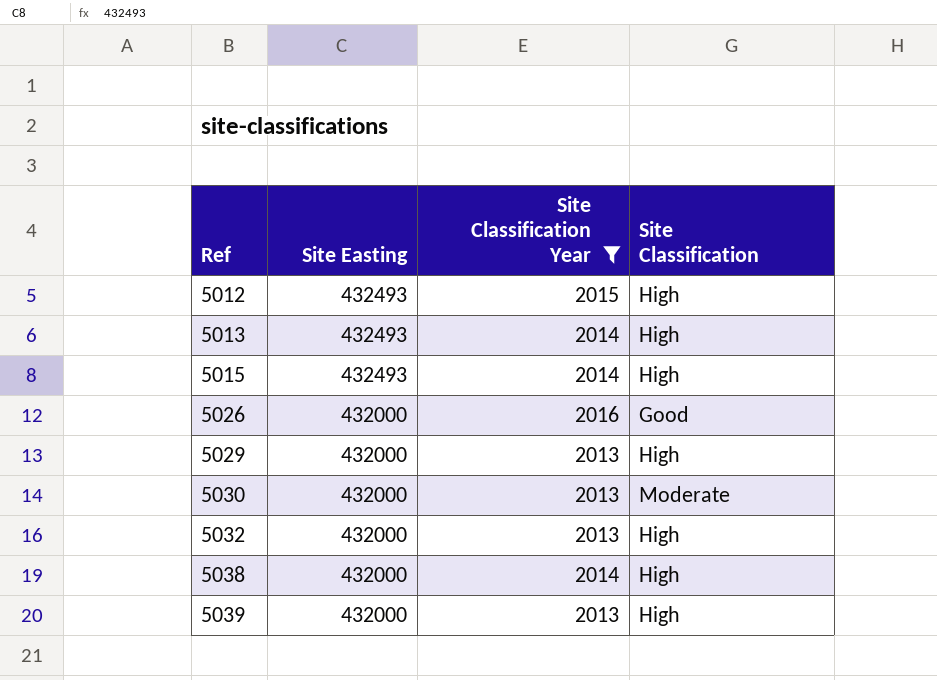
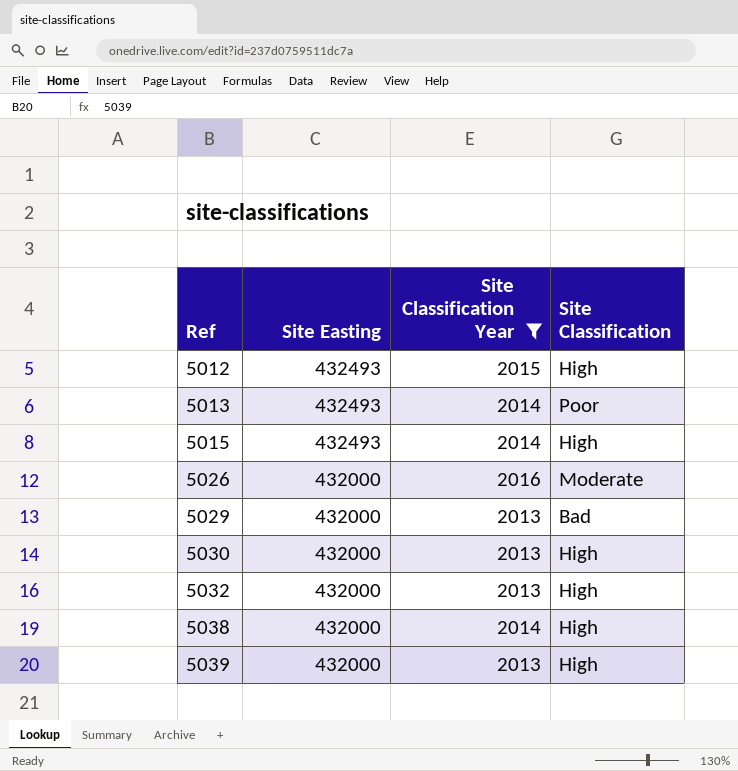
5013 | Site Classification: High -> Poor
5026 | Site Classification: Good -> Moderate
5029 | Site Classification: High -> Bad
5030 | Site Classification: Moderate -> High

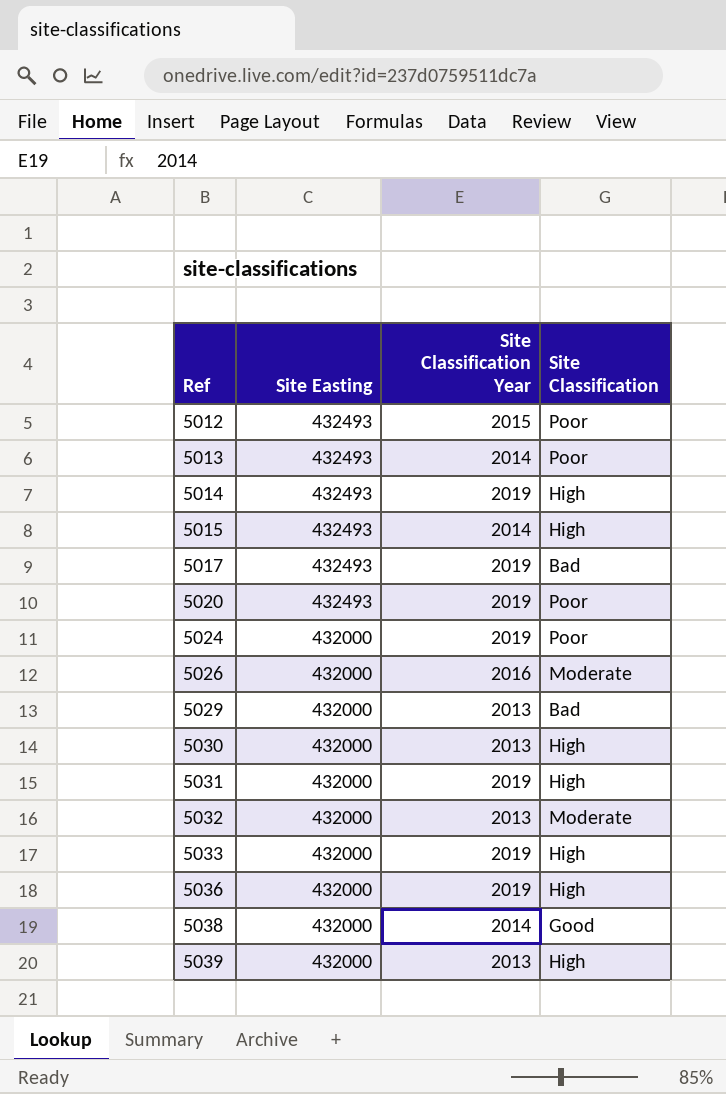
filter: Site Classification Year != 2019 -> none
5012 | Site Classification: High -> Poor
5032 | Site Classification: High -> Moderate
5038 | Site Classification: High -> Good

